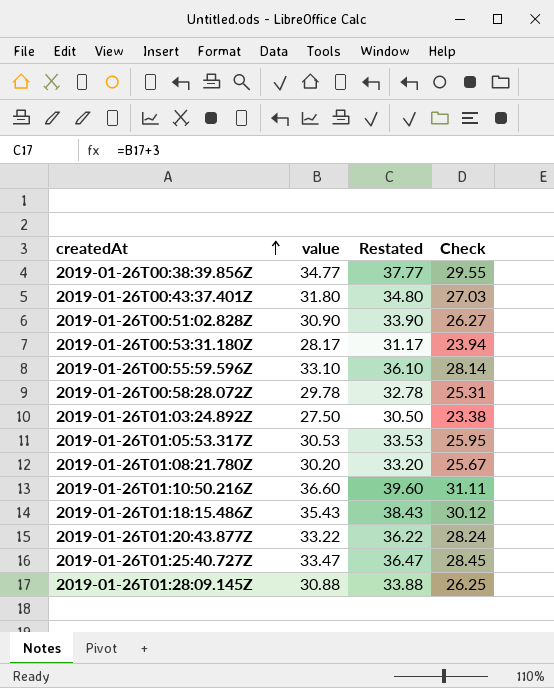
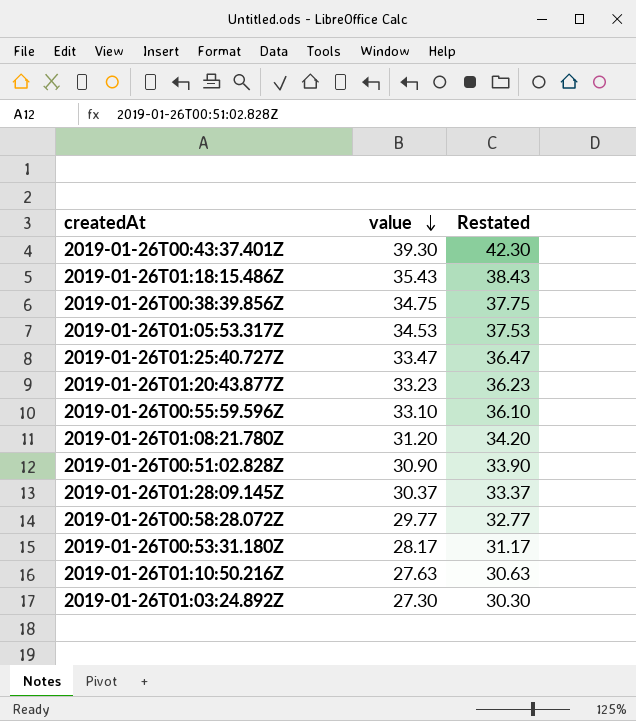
row order: createdAt ascending -> value descending
column Check | formula: [value] * 0.85 -> none
2019-01-26T00:43:37.401Z | value: 31.80 -> 39.30
2019-01-26T00:43:37.401Z | Restated: 34.80 -> 42.30
2019-01-26T00:38:39.856Z | value: 34.77 -> 34.75
2019-01-26T00:38:39.856Z | Restated: 37.77 -> 37.75
2019-01-26T01:05:53.317Z | value: 30.53 -> 34.53
2019-01-26T01:05:53.317Z | Restated: 33.53 -> 37.53
2019-01-26T01:20:43.877Z | value: 33.22 -> 33.23
2019-01-26T01:20:43.877Z | Restated: 36.22 -> 36.23
2019-01-26T01:08:21.780Z | value: 30.20 -> 31.20
2019-01-26T01:08:21.780Z | Restated: 33.20 -> 34.20
2019-01-26T01:28:09.145Z | value: 30.88 -> 30.37
2019-01-26T01:28:09.145Z | Restated: 33.88 -> 33.37
2019-01-26T00:58:28.072Z | value: 29.78 -> 29.77
2019-01-26T00:58:28.072Z | Restated: 32.78 -> 32.77
2019-01-26T01:10:50.216Z | value: 36.60 -> 27.63
2019-01-26T01:10:50.216Z | Restated: 39.60 -> 30.63
2019-01-26T01:03:24.892Z | value: 27.50 -> 27.30
2019-01-26T01:03:24.892Z | Restated: 30.50 -> 30.30

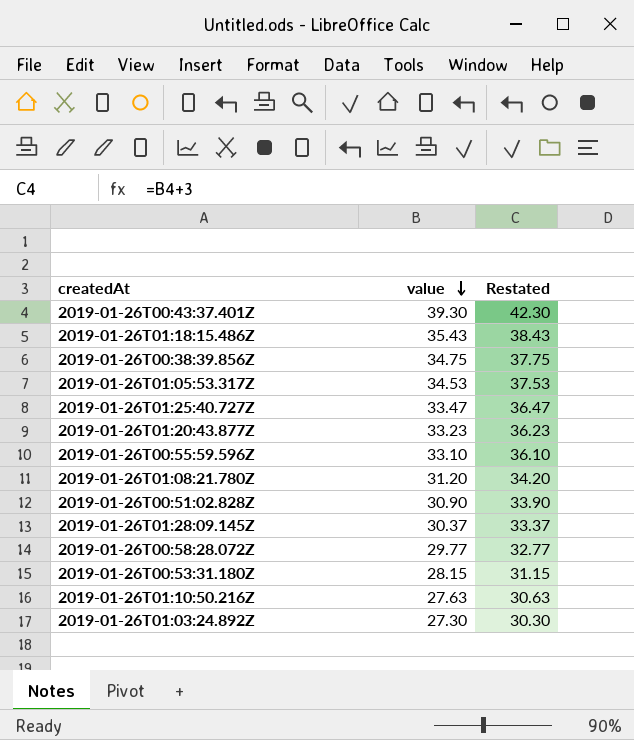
2019-01-26T00:53:31.180Z | value: 28.17 -> 28.15
2019-01-26T00:53:31.180Z | Restated: 31.17 -> 31.15

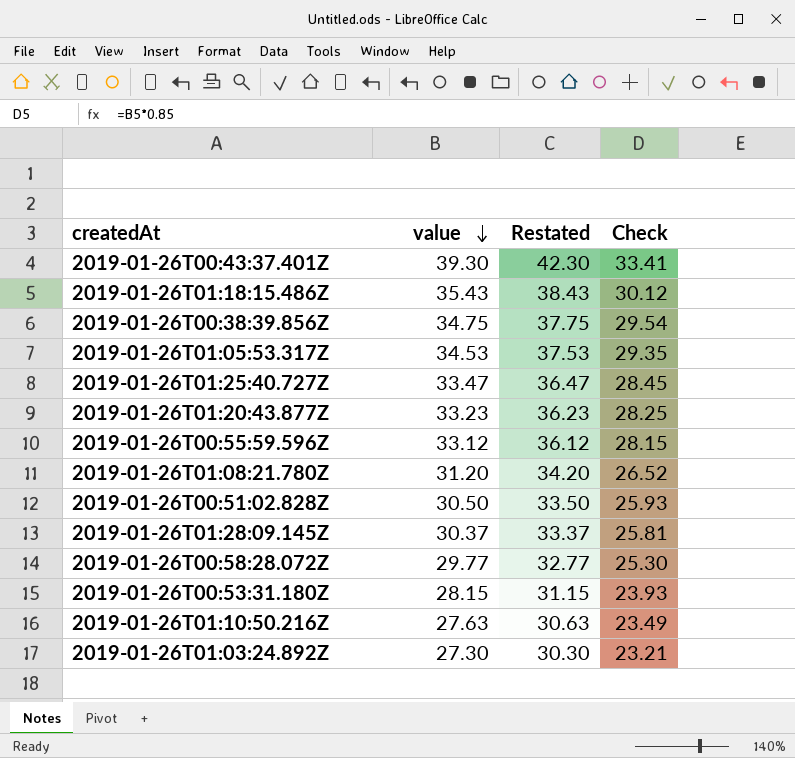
column Check | formula: none -> [value] * 0.85
2019-01-26T00:55:59.596Z | value: 33.10 -> 33.12
2019-01-26T00:55:59.596Z | Restated: 36.10 -> 36.12
2019-01-26T00:51:02.828Z | value: 30.90 -> 30.50
2019-01-26T00:51:02.828Z | Restated: 33.90 -> 33.50

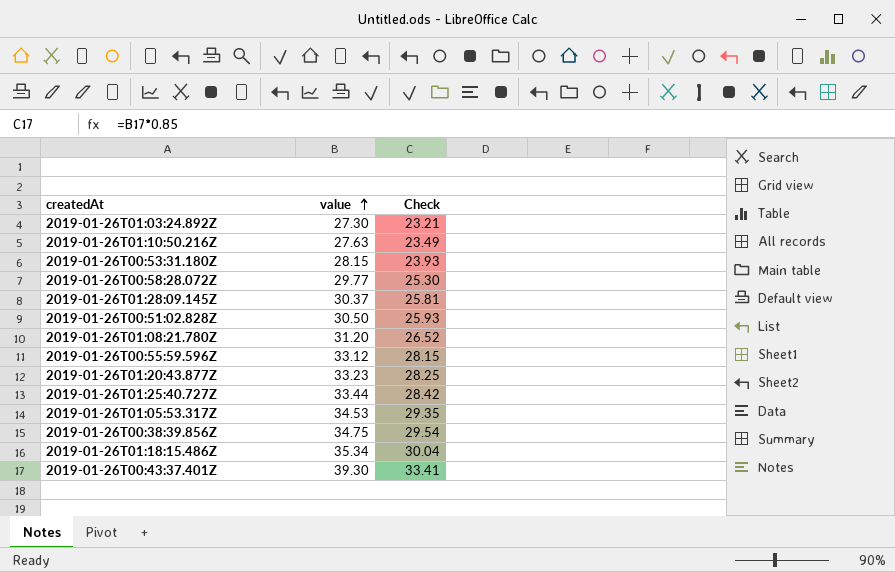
row order: value descending -> value ascending
column Restated | formula: [value] + 3 -> none
2019-01-26T01:25:40.727Z | value: 33.47 -> 33.44
2019-01-26T01:25:40.727Z | Check: 28.45 -> 28.42
2019-01-26T01:18:15.486Z | value: 35.43 -> 35.34
2019-01-26T01:18:15.486Z | Check: 30.12 -> 30.04

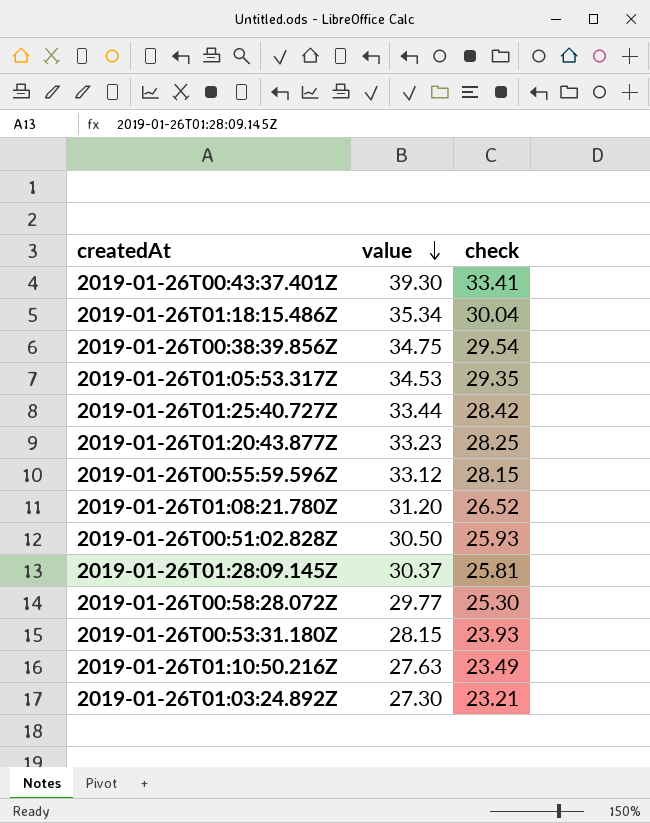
row order: value ascending -> value descending
column name: Check -> check

